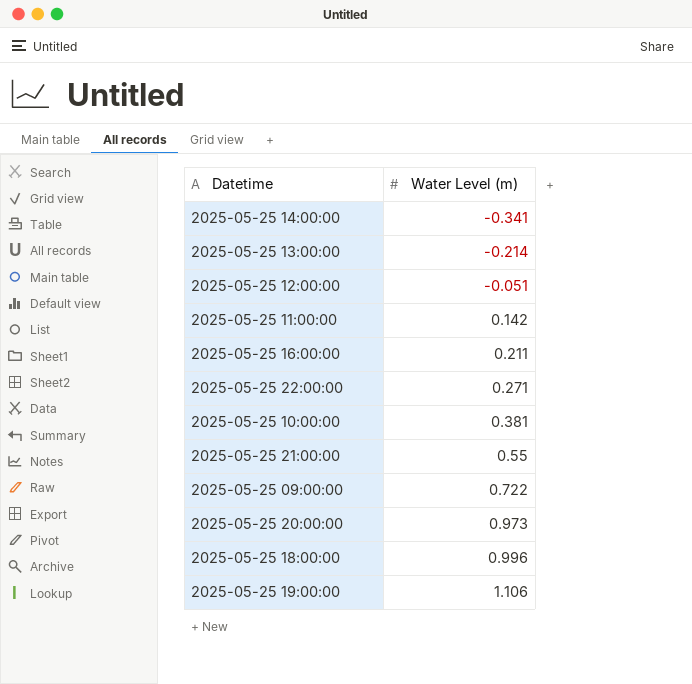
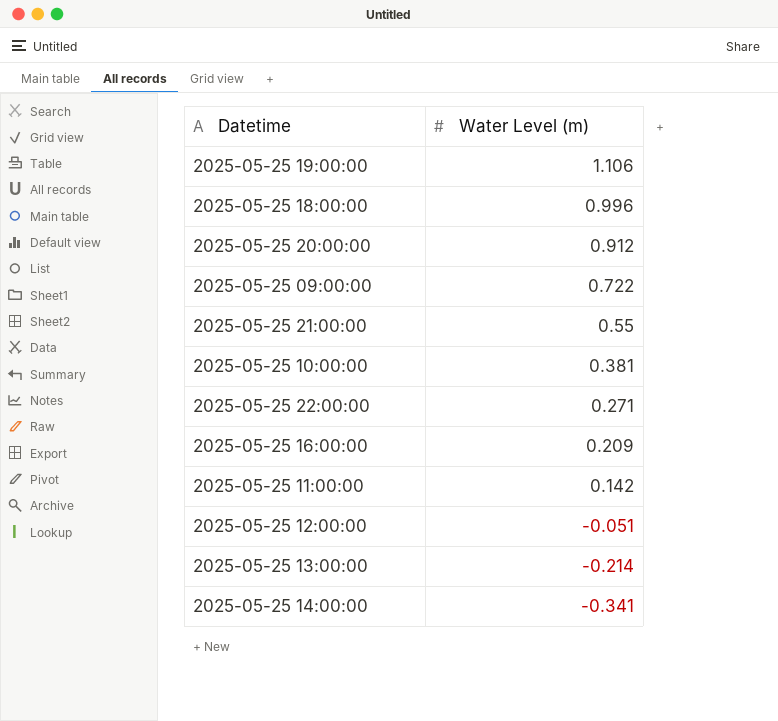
row order: Water Level (m) ascending -> Water Level (m) descending
2025-05-25 20:00:00 | Water Level (m): 0.973 -> 0.912
2025-05-25 16:00:00 | Water Level (m): 0.211 -> 0.209

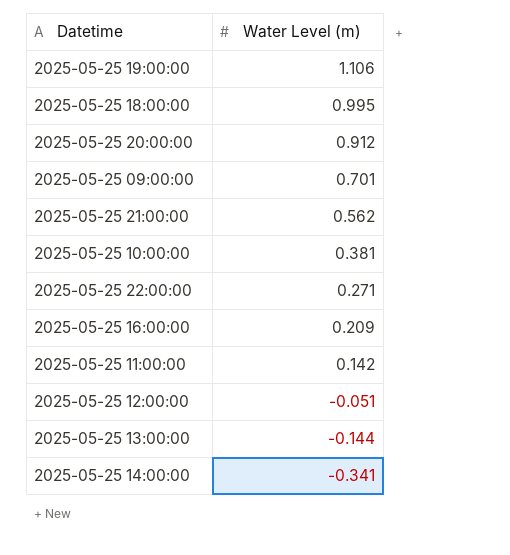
2025-05-25 18:00:00 | Water Level (m): 0.996 -> 0.995
2025-05-25 09:00:00 | Water Level (m): 0.722 -> 0.701
2025-05-25 21:00:00 | Water Level (m): 0.55 -> 0.562
2025-05-25 13:00:00 | Water Level (m): -0.214 -> -0.144

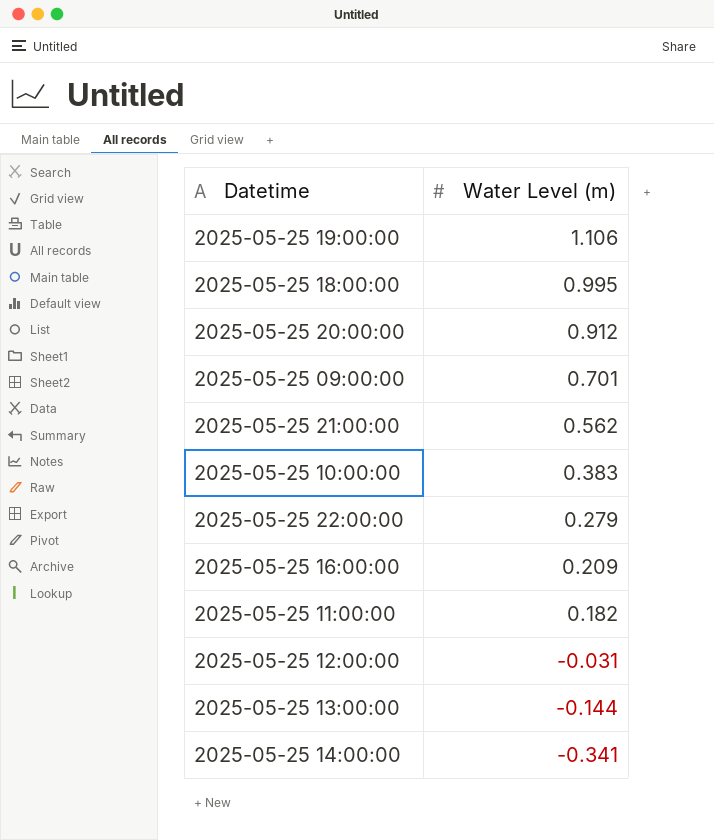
2025-05-25 10:00:00 | Water Level (m): 0.381 -> 0.383
2025-05-25 22:00:00 | Water Level (m): 0.271 -> 0.279
2025-05-25 11:00:00 | Water Level (m): 0.142 -> 0.182
2025-05-25 12:00:00 | Water Level (m): -0.051 -> -0.031

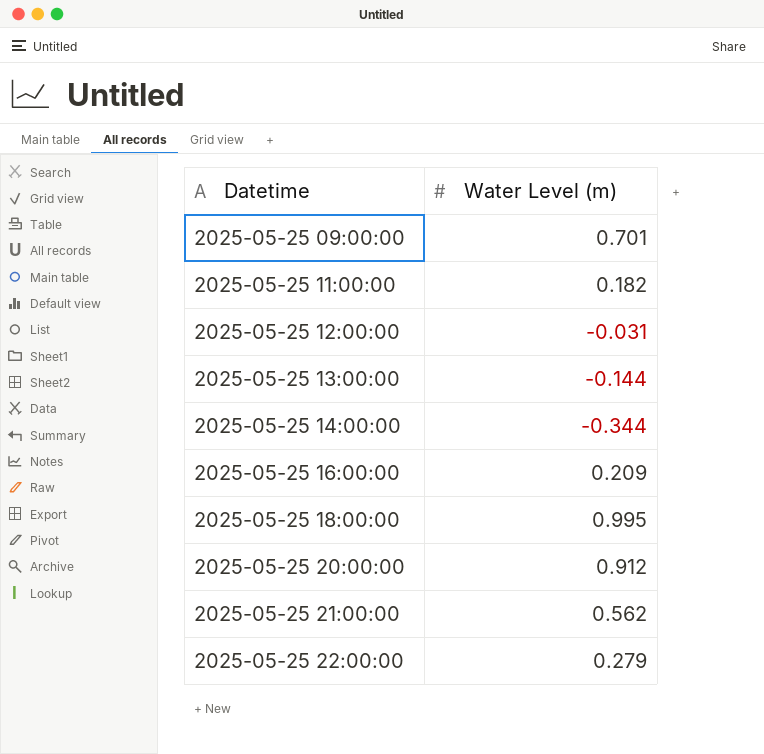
row order: Water Level (m) descending -> Datetime ascending
row 2025-05-25 19:00:00: 1.106 -> none
row 2025-05-25 10:00:00: 0.383 -> none
2025-05-25 14:00:00 | Water Level (m): -0.341 -> -0.344

